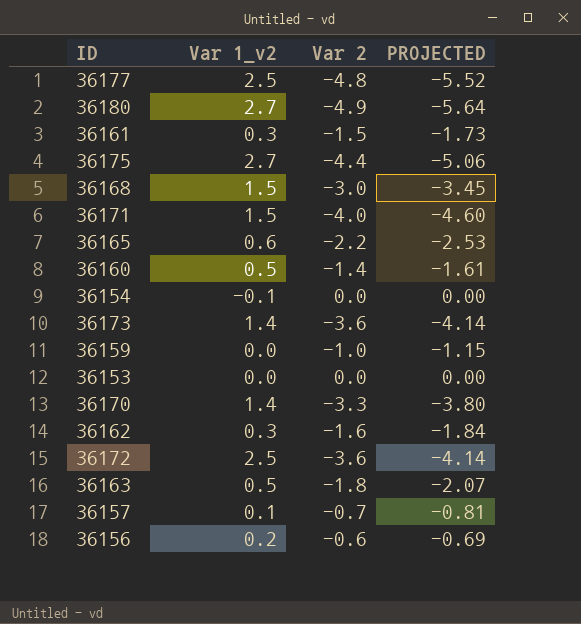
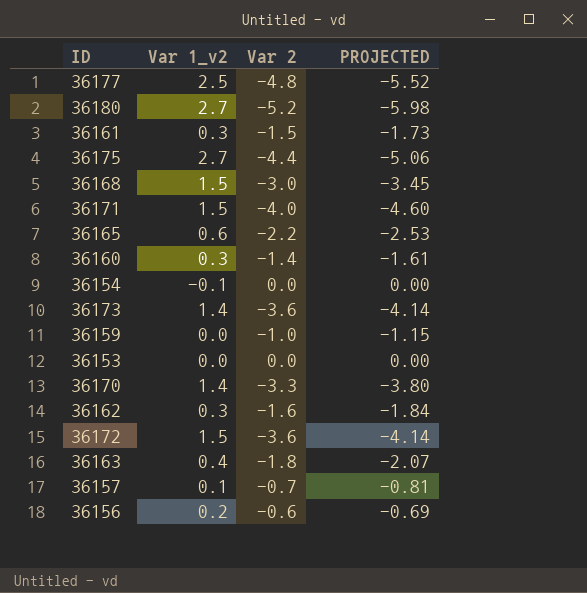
36180 | Var 2: -4.9 -> -5.2
36180 | PROJECTED: -5.64 -> -5.98
36160 | Var 1_v2: 0.5 -> 0.3
36172 | Var 1_v2: 2.5 -> 1.5
36163 | Var 1_v2: 0.5 -> 0.4

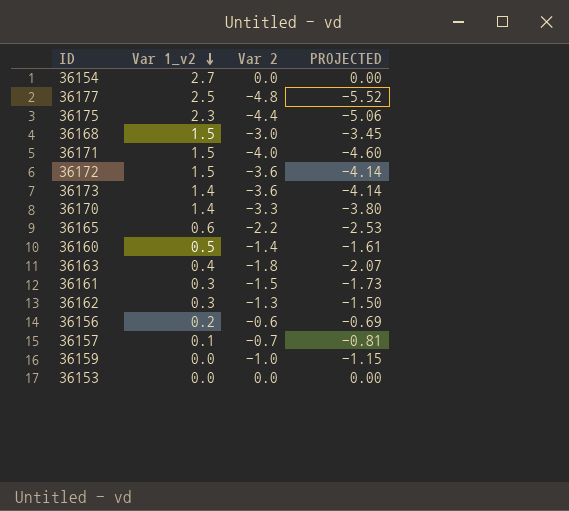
row order: none -> Var 1_v2 descending
row 36180: 2.7 | -5.2 | -5.98 -> none
36154 | Var 1_v2: -0.1 -> 2.7
36175 | Var 1_v2: 2.7 -> 2.3
36160 | Var 1_v2: 0.3 -> 0.5
36162 | Var 2: -1.6 -> -1.3
36162 | PROJECTED: -1.84 -> -1.50

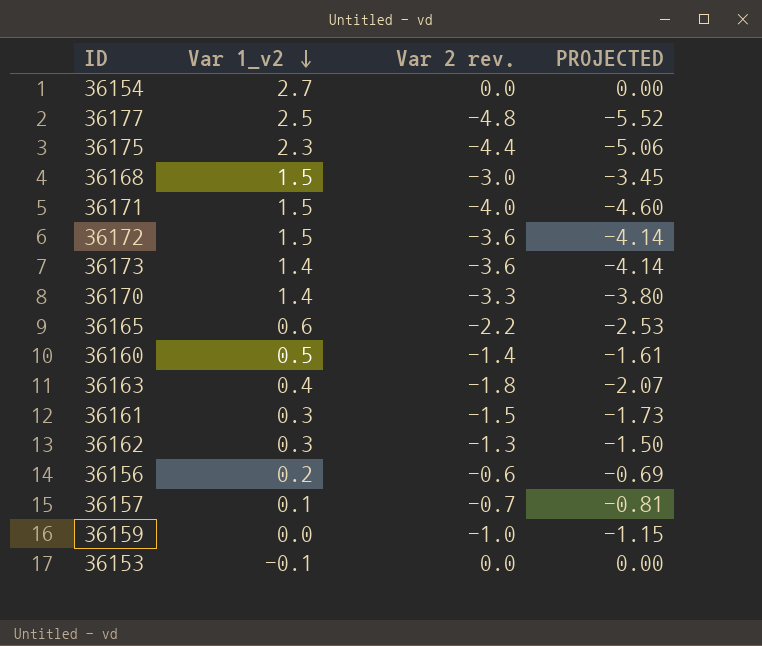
column name: Var 2 -> Var 2 rev.
36153 | Var 1_v2: 0.0 -> -0.1

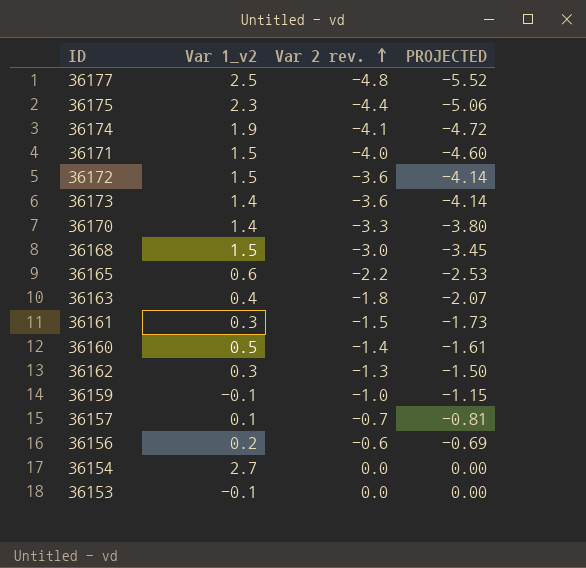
row order: Var 1_v2 descending -> Var 2 rev. ascending
row 36174: none -> 1.9 | -4.1 | -4.72
36159 | Var 1_v2: 0.0 -> -0.1

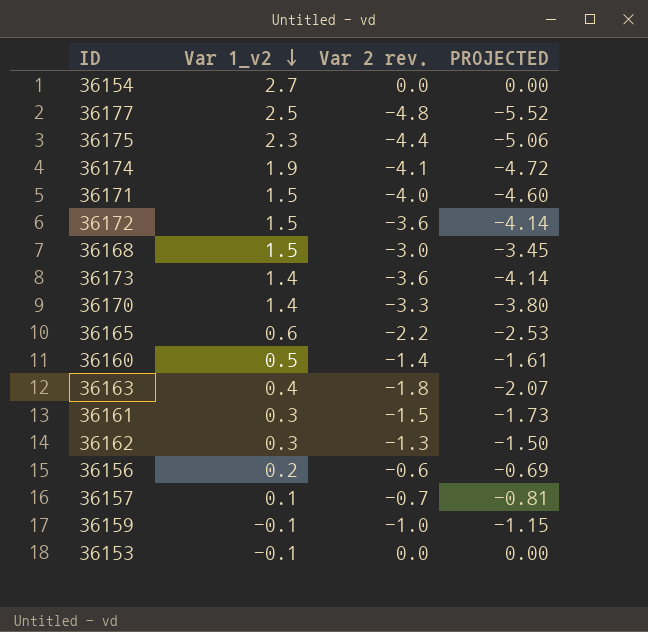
row order: Var 2 rev. ascending -> Var 1_v2 descending

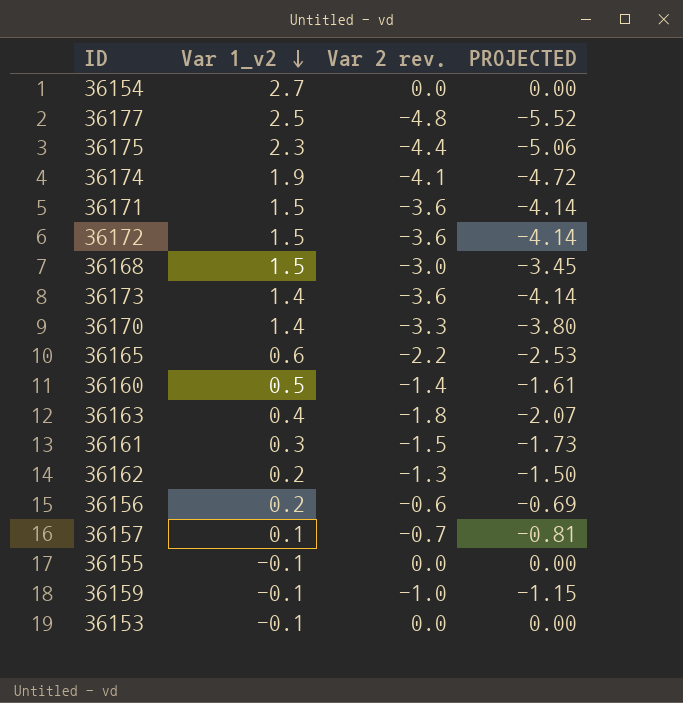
36171 | Var 2 rev.: -4.0 -> -3.6
36171 | PROJECTED: -4.60 -> -4.14
36162 | Var 1_v2: 0.3 -> 0.2
row 36155: none -> -0.1 | 0.0 | 0.00

